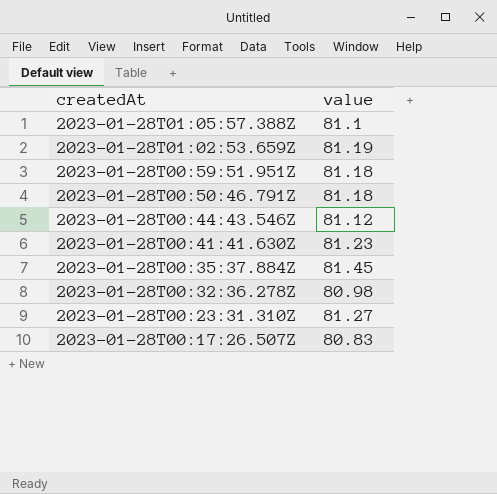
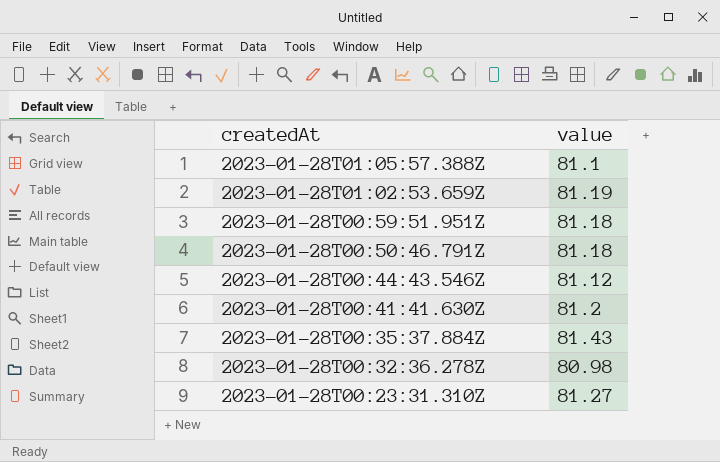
row 2023-01-28T00:17:26.507Z: 80.83 -> none
2023-01-28T00:41:41.630Z | value: 81.23 -> 81.2
2023-01-28T00:35:37.884Z | value: 81.45 -> 81.43

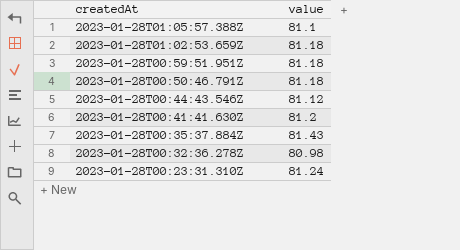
2023-01-28T01:02:53.659Z | value: 81.19 -> 81.18
2023-01-28T00:23:31.310Z | value: 81.27 -> 81.24

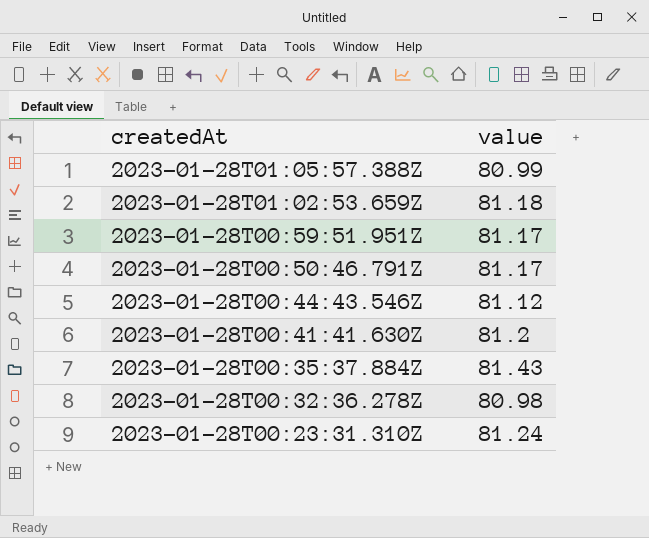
2023-01-28T01:05:57.388Z | value: 81.1 -> 80.99
2023-01-28T00:59:51.951Z | value: 81.18 -> 81.17
2023-01-28T00:50:46.791Z | value: 81.18 -> 81.17

